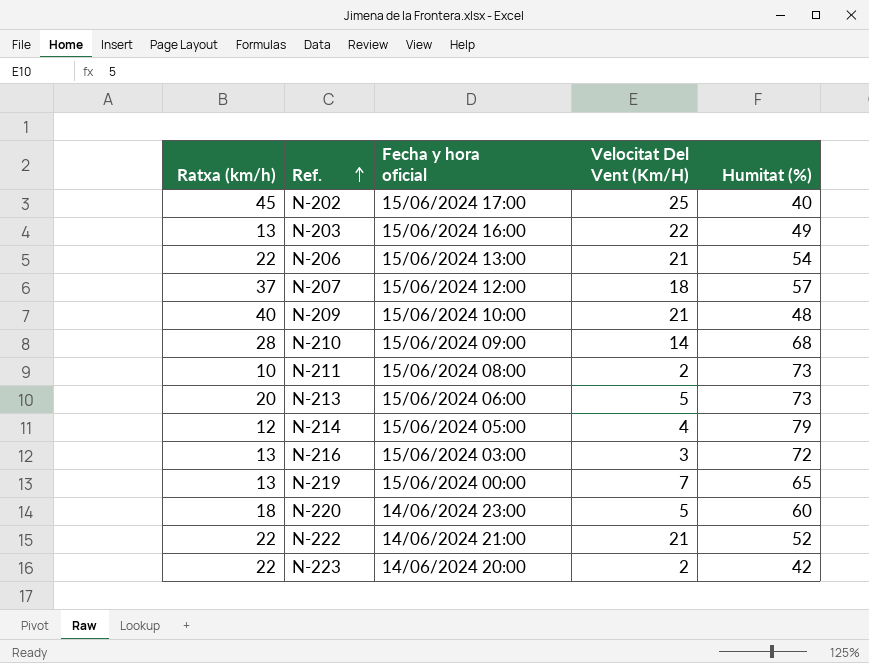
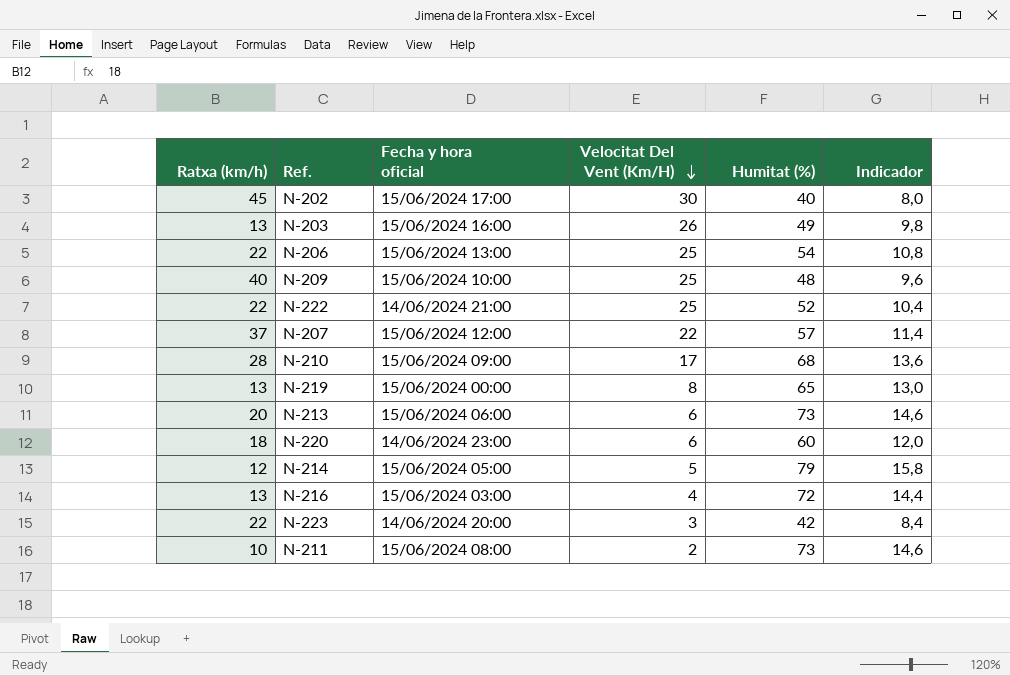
row order: Ref. ascending -> Velocitat Del Vent (Km/H) descending
column Indicador | formula: none -> [Humitat (%)] * 0,2
N-202 | Velocitat Del Vent (Km/H): 25 -> 30
N-203 | Velocitat Del Vent (Km/H): 22 -> 26
N-206 | Velocitat Del Vent (Km/H): 21 -> 25
N-209 | Velocitat Del Vent (Km/H): 21 -> 25
N-222 | Velocitat Del Vent (Km/H): 21 -> 25
N-207 | Velocitat Del Vent (Km/H): 18 -> 22
N-210 | Velocitat Del Vent (Km/H): 14 -> 17
N-219 | Velocitat Del Vent (Km/H): 7 -> 8
N-213 | Velocitat Del Vent (Km/H): 5 -> 6
N-220 | Velocitat Del Vent (Km/H): 5 -> 6
N-214 | Velocitat Del Vent (Km/H): 4 -> 5
N-216 | Velocitat Del Vent (Km/H): 3 -> 4
N-223 | Velocitat Del Vent (Km/H): 2 -> 3

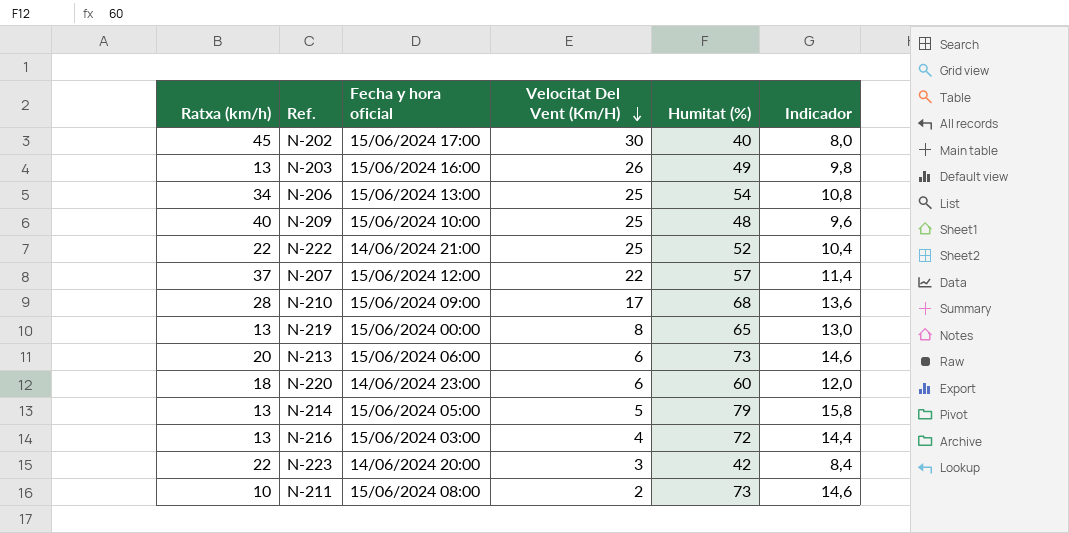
N-206 | Ratxa (km/h): 22 -> 34
N-214 | Ratxa (km/h): 12 -> 13

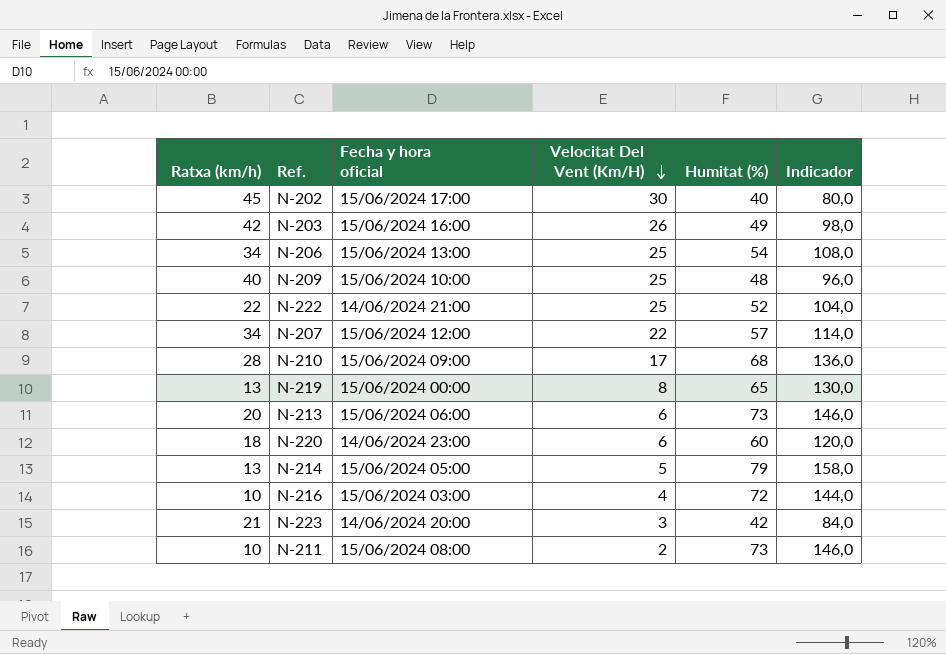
column Indicador | formula: [Humitat (%)] * 0,2 -> [Humitat (%)] * 2
N-203 | Ratxa (km/h): 13 -> 42
N-207 | Ratxa (km/h): 37 -> 34
N-216 | Ratxa (km/h): 13 -> 10
N-223 | Ratxa (km/h): 22 -> 21

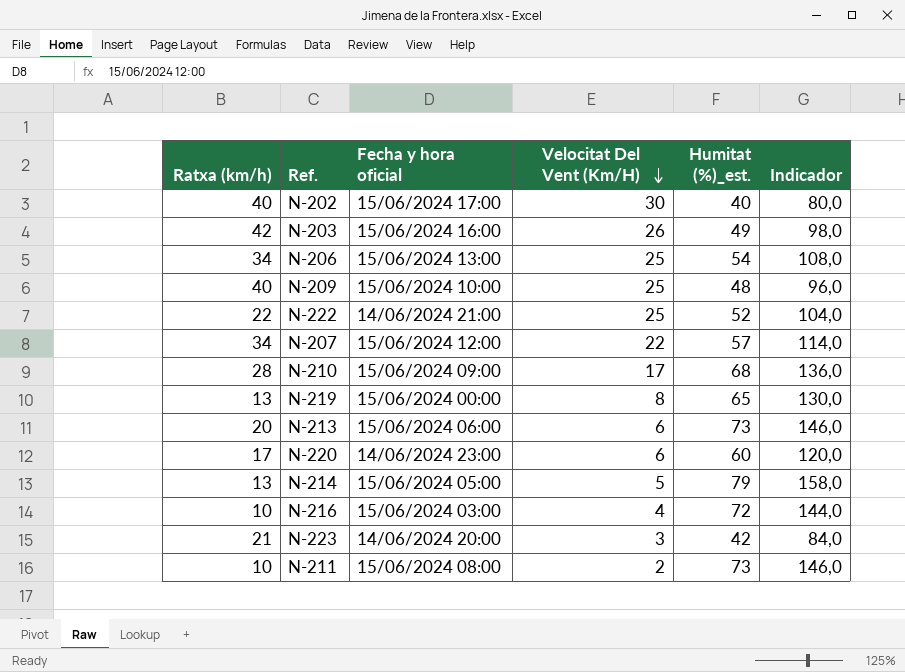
column name: Humitat (%) -> Humitat (%)_est.
N-202 | Ratxa (km/h): 45 -> 40
N-220 | Ratxa (km/h): 18 -> 17

